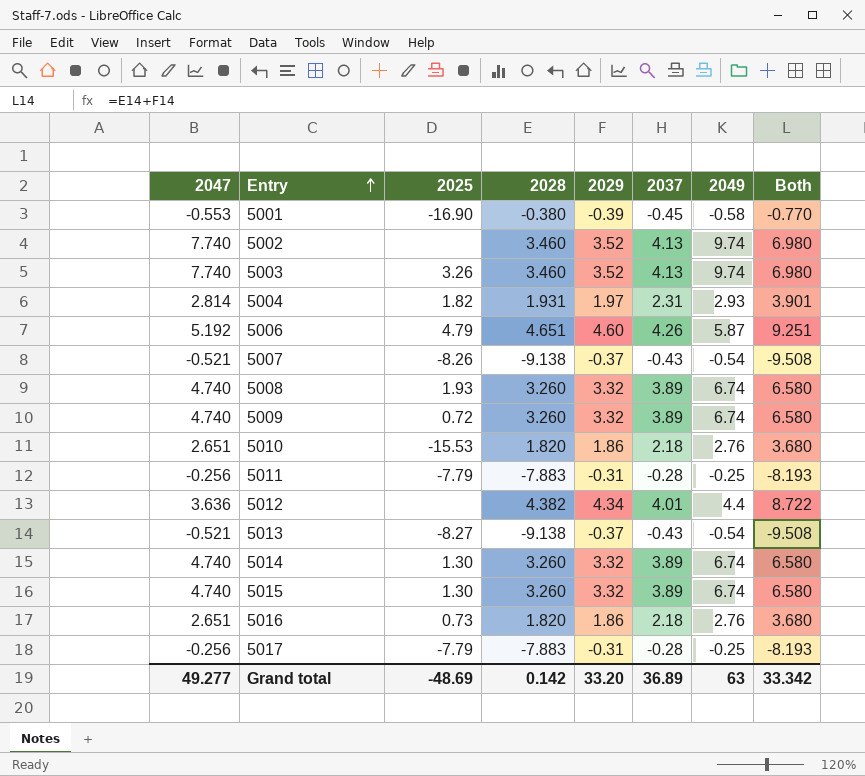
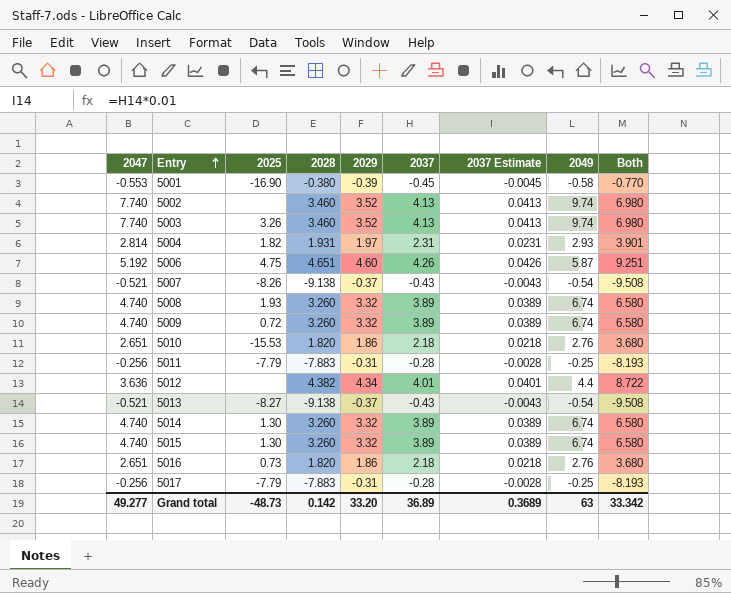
column 2037 Estimate | formula: none -> [2037] * 0.01
5006 | 2025: 4.79 -> 4.75
Grand total | 2025: -48.69 -> -48.73

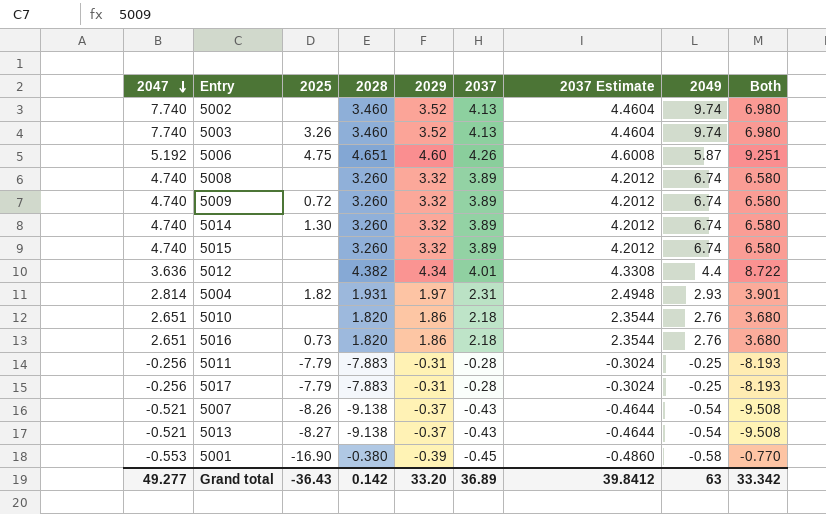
row order: Entry ascending -> 2047 descending
column 2037 Estimate | formula: [2037] * 0.01 -> [2037] * 1.08
5008 | 2025: 1.93 -> none
5015 | 2025: 1.30 -> none
5010 | 2025: -15.53 -> none
Grand total | 2025: -48.73 -> -36.43
Grand total | 2037 Estimate: 0.3689 -> 39.8412

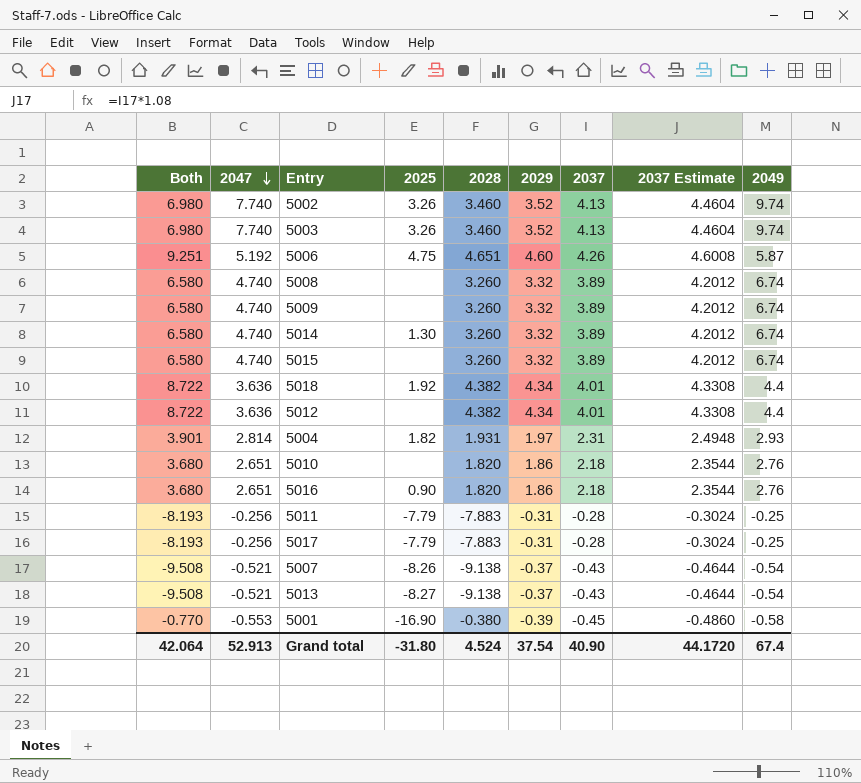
column Both | position: 9 -> 1
5002 | 2025: none -> 3.26
5009 | 2025: 0.72 -> none
row 5018: none -> 8.722 | 3.636 | 1.92 | 4.382 | 4.34 | 4.01 | 4.3308 | 4.4
5016 | 2025: 0.73 -> 0.90
Grand total | Both: 33.342 -> 42.064
Grand total | 2047: 49.277 -> 52.913
Grand total | 2025: -36.43 -> -31.80
Grand total | 2028: 0.142 -> 4.524
Grand total | 2029: 33.20 -> 37.54
Grand total | 2037: 36.89 -> 40.90
Grand total | 2037 Estimate: 39.8412 -> 44.1720
Grand total | 2049: 63 -> 67.4

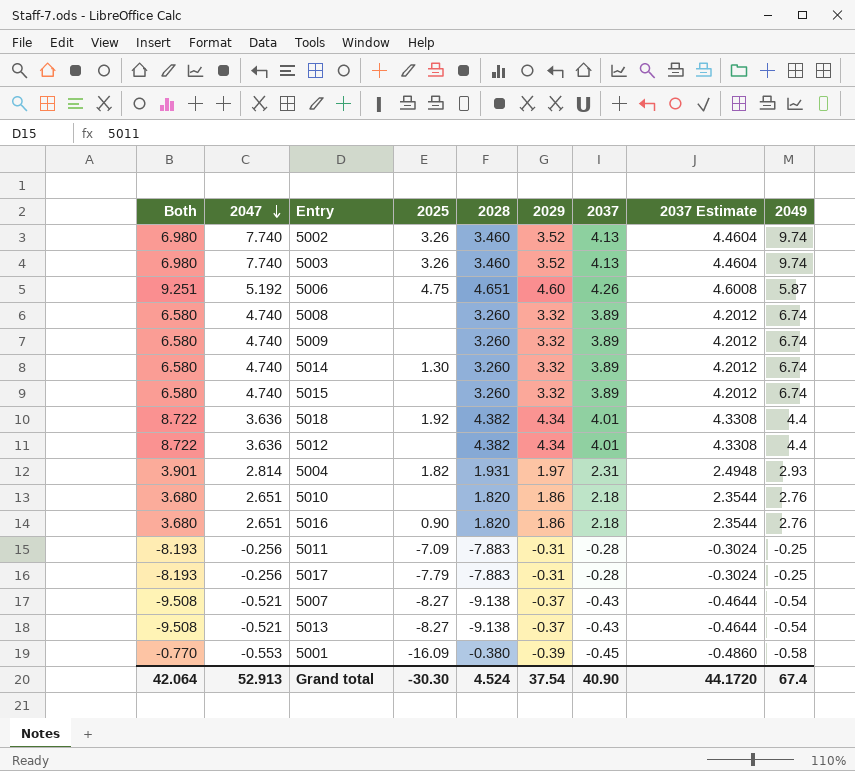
5011 | 2025: -7.79 -> -7.09
5007 | 2025: -8.26 -> -8.27
5001 | 2025: -16.90 -> -16.09
Grand total | 2025: -31.80 -> -30.30

